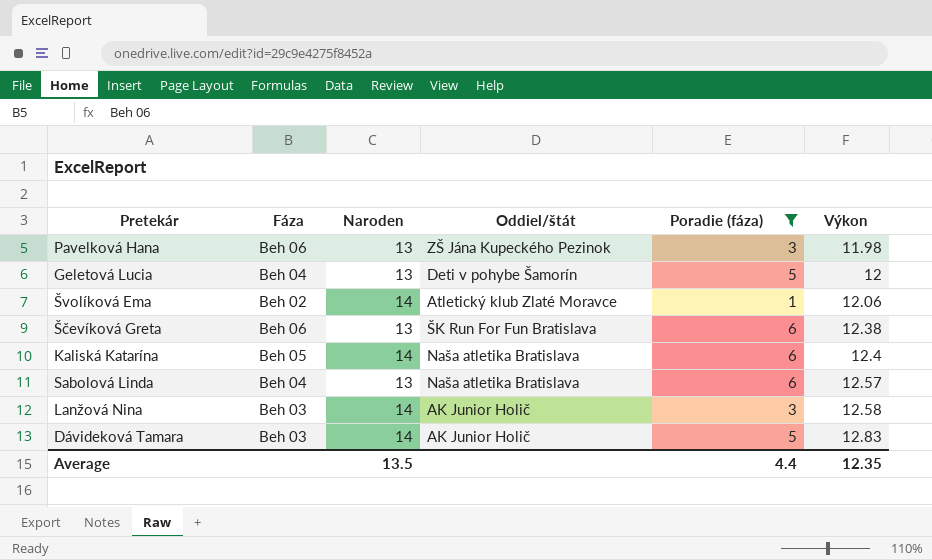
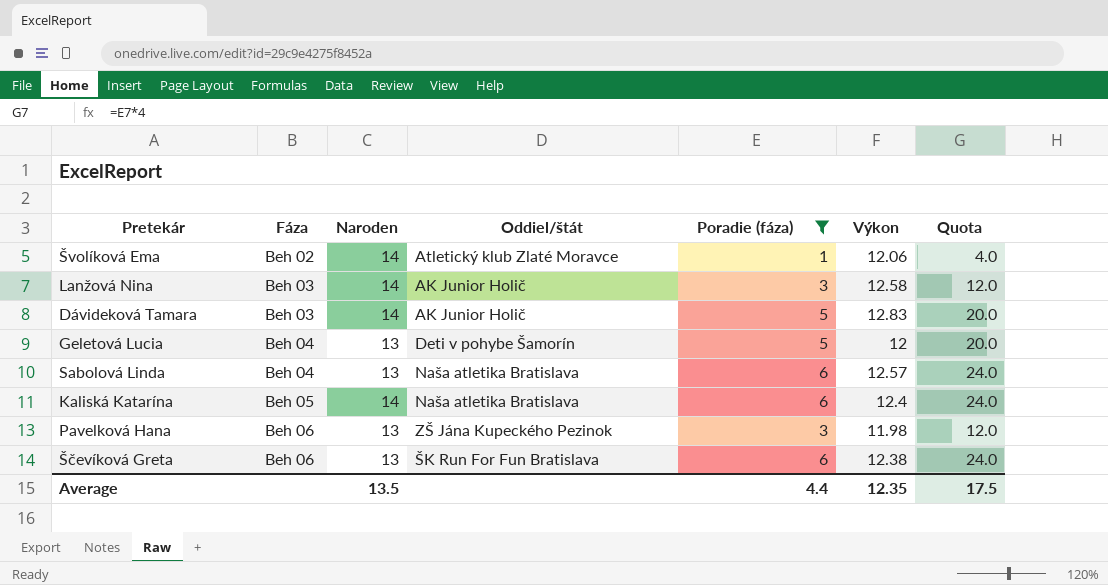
row order: Výkon ascending -> Fáza ascending
column Quota | formula: none -> [Poradie (fáza)] * 4

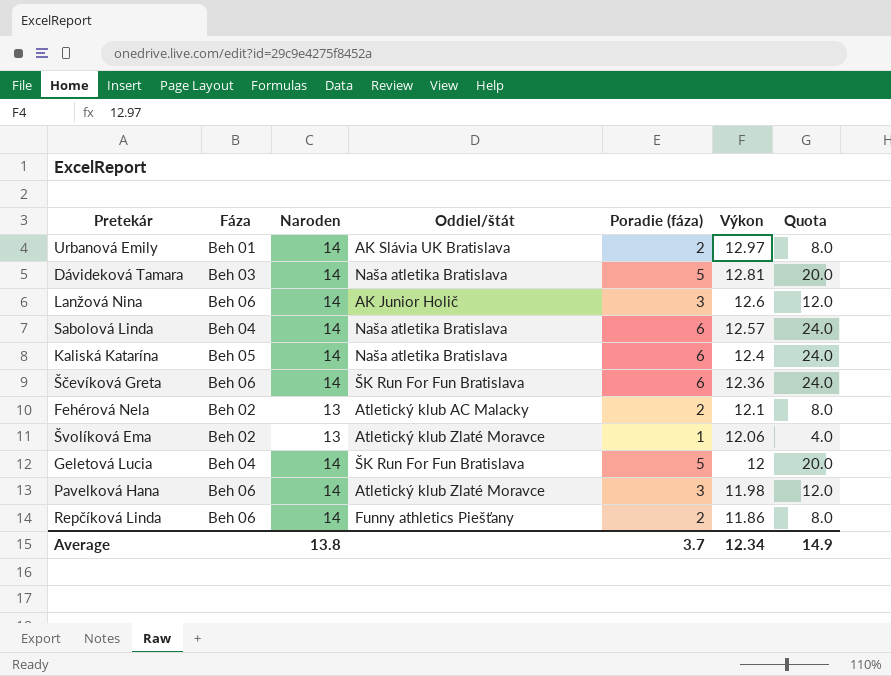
filter: Poradie (fáza) != 2 -> none
row order: Fáza ascending -> Výkon descending
Dávideková Tamara | Oddiel/štát: AK Junior Holič -> Naša atletika Bratislava
Dávideková Tamara | Výkon: 12.83 -> 12.81
Lanžová Nina | Fáza: Beh 03 -> Beh 06
Lanžová Nina | Výkon: 12.58 -> 12.6
Sabolová Linda | Naroden: 13 -> 14
Ščevíková Greta | Naroden: 13 -> 14
Ščevíková Greta | Výkon: 12.38 -> 12.36
Švolíková Ema | Naroden: 14 -> 13
Geletová Lucia | Naroden: 13 -> 14
Geletová Lucia | Oddiel/štát: Deti v pohybe Šamorín -> ŠK Run For Fun Bratislava
Pavelková Hana | Naroden: 13 -> 14
Pavelková Hana | Oddiel/štát: ZŠ Jána Kupeckého Pezinok -> Atletický klub Zlaté Moravce
Average | Naroden: 13.5 -> 13.8
Average | Poradie (fáza): 4.4 -> 3.7
Average | Výkon: 12.35 -> 12.34
Average | Quota: 17.5 -> 14.9

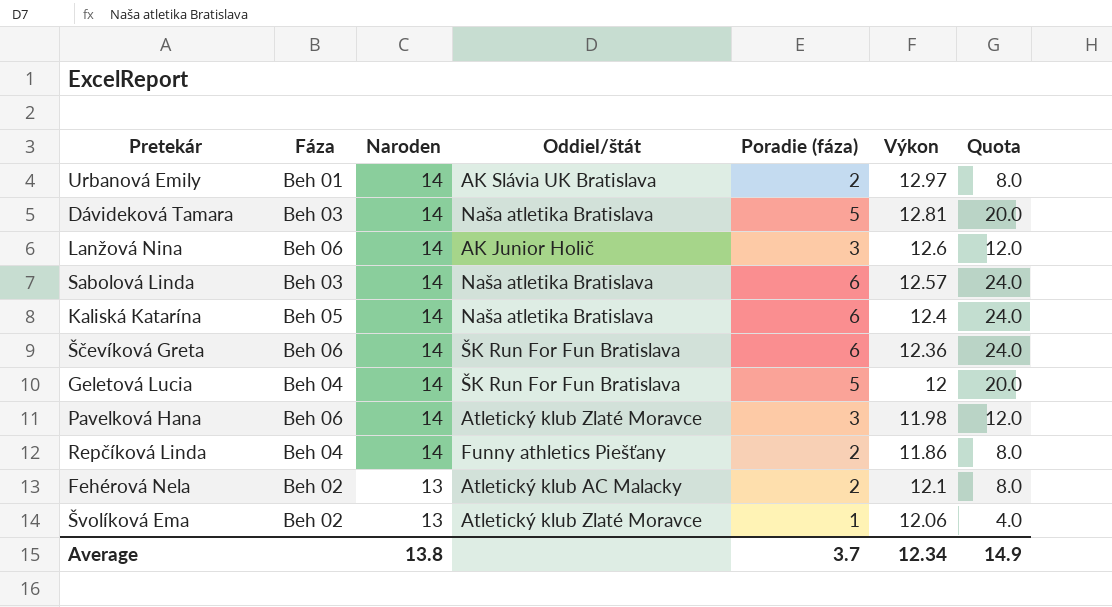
row order: Výkon descending -> Naroden descending
Sabolová Linda | Fáza: Beh 04 -> Beh 03
Repčíková Linda | Fáza: Beh 06 -> Beh 04

